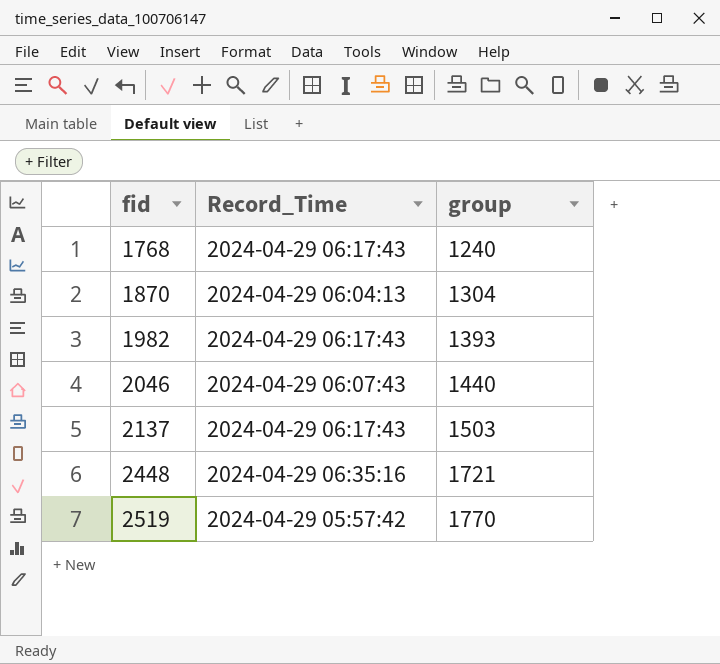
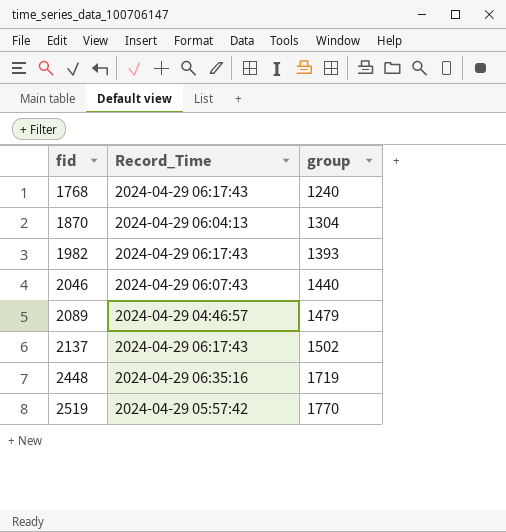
row 2089: none -> 2024-04-29 04:46:57 | 1479
2137 | group: 1503 -> 1502
2448 | group: 1721 -> 1719

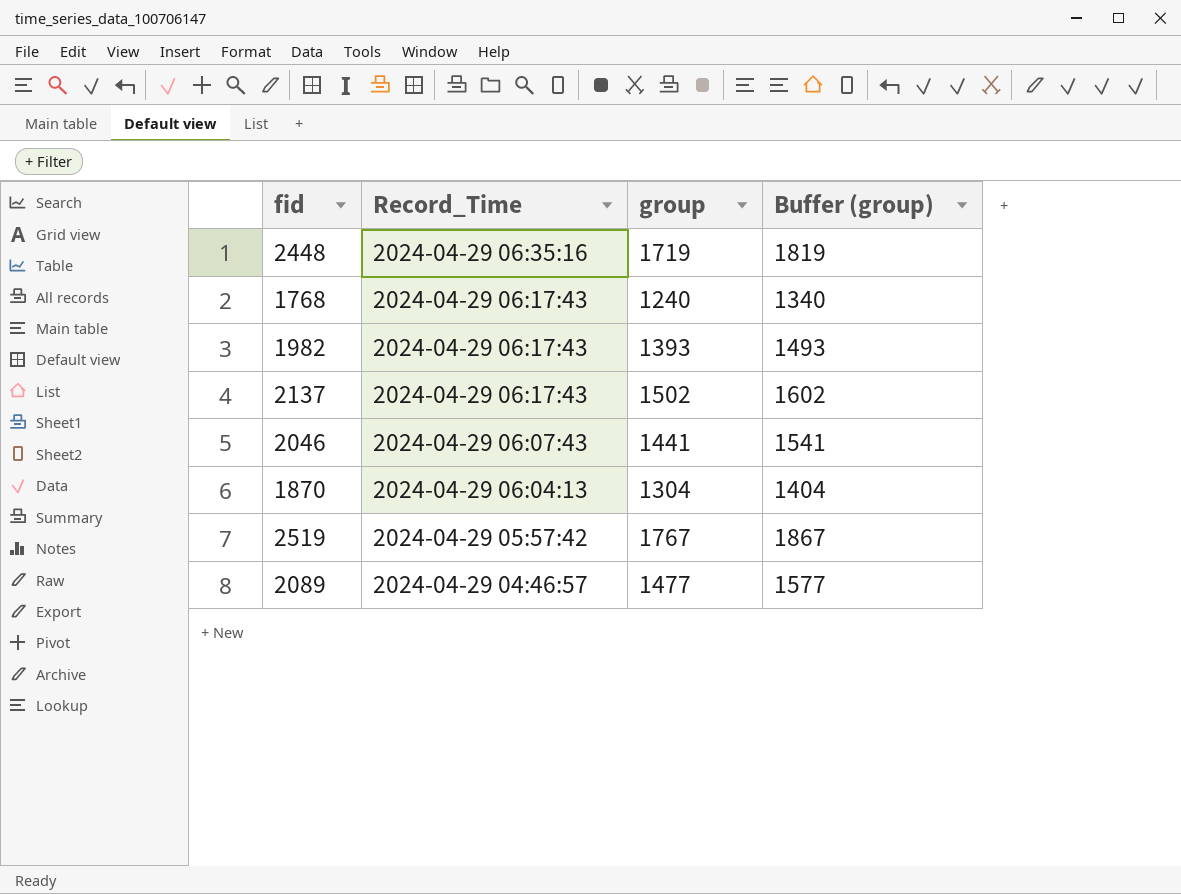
row order: fid ascending -> Record_Time descending
column Buffer (group) | formula: none -> [group] + 100
2046 | group: 1440 -> 1441
2519 | group: 1770 -> 1767
2089 | group: 1479 -> 1477

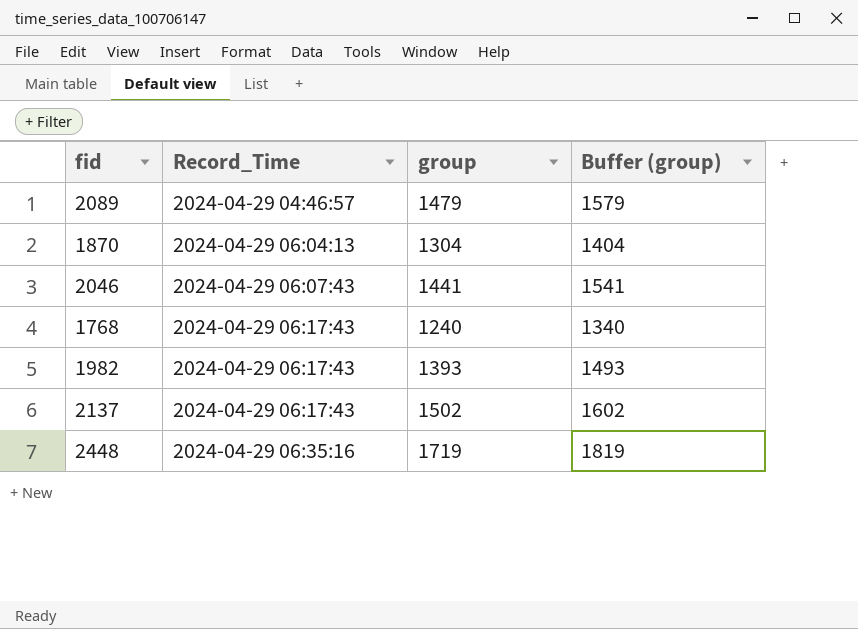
row order: Record_Time descending -> Record_Time ascending
row 2519: 2024-04-29 05:57:42 | 1767 | 1867 -> none
2089 | group: 1477 -> 1479
2089 | Buffer (group): 1577 -> 1579

